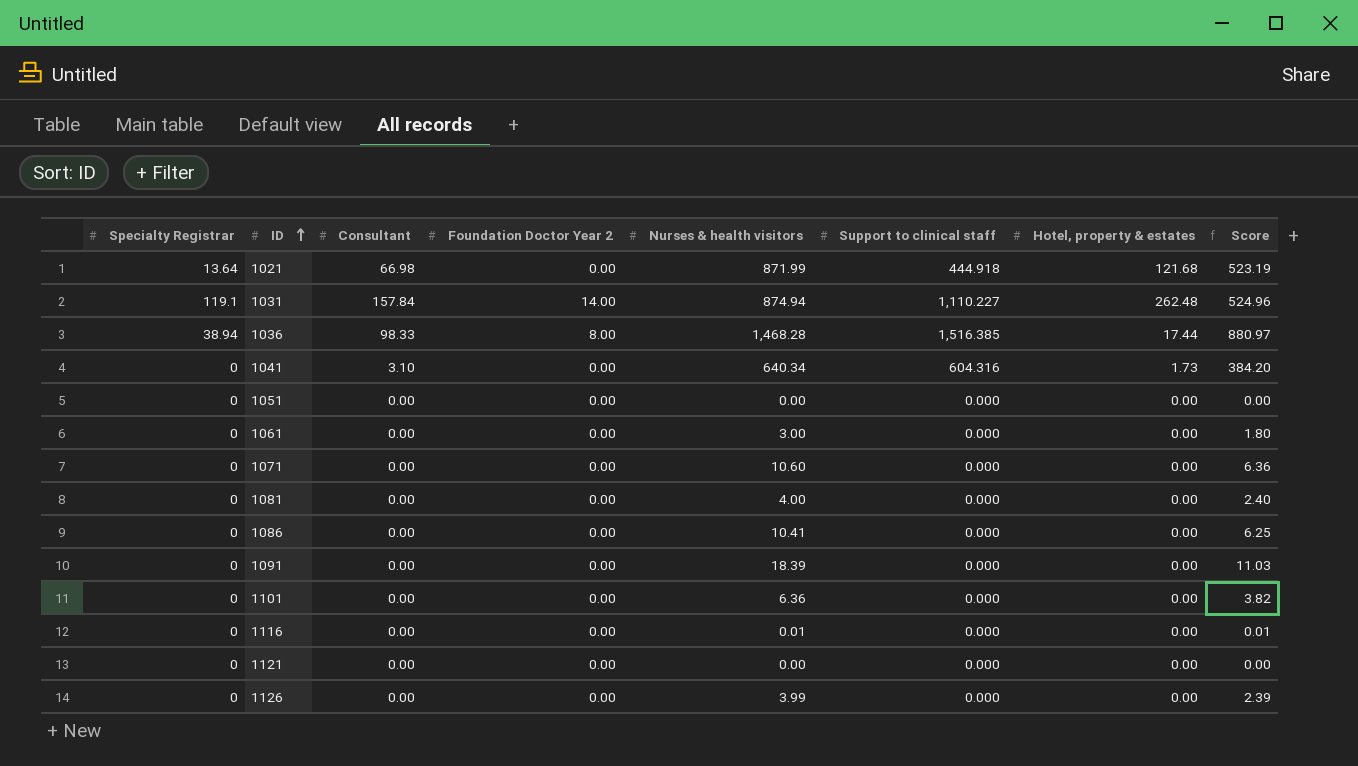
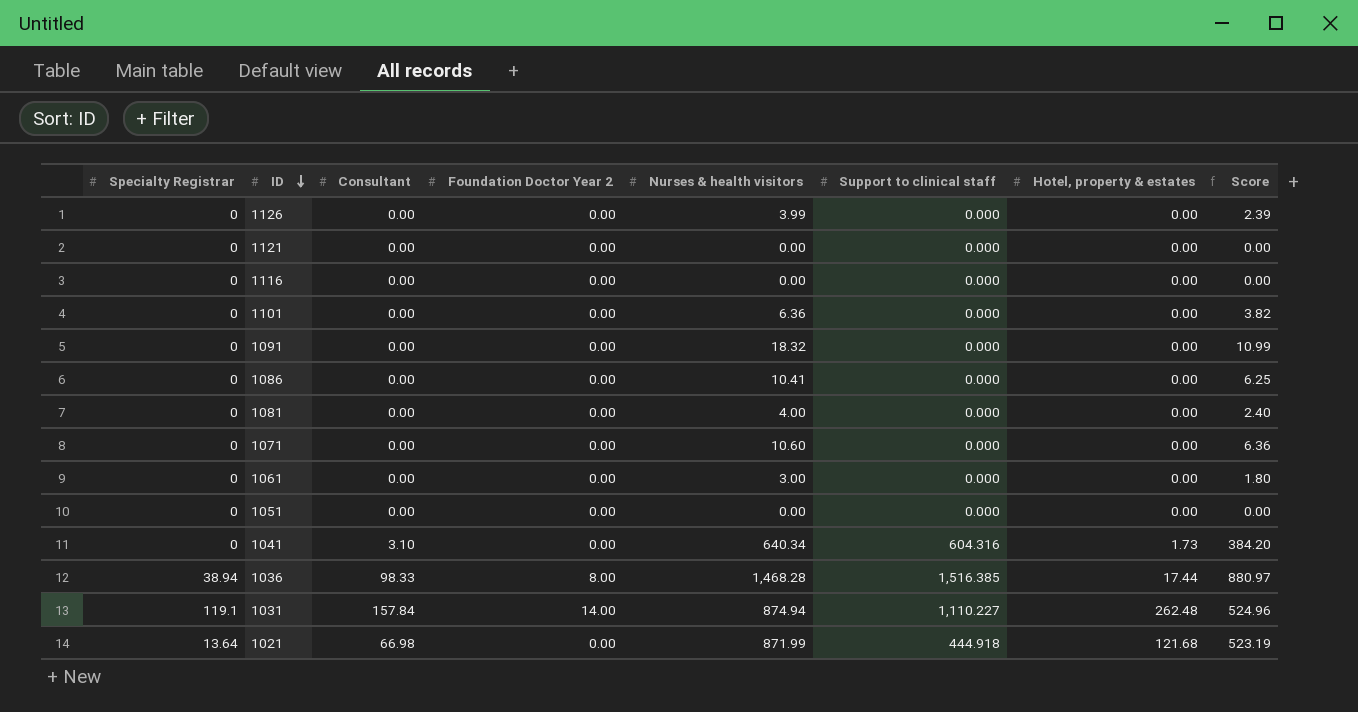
row order: ID ascending -> ID descending
1116 | Nurses & health visitors: 0.01 -> 0.00
1116 | Score: 0.01 -> 0.00
1091 | Nurses & health visitors: 18.39 -> 18.32
1091 | Score: 11.03 -> 10.99

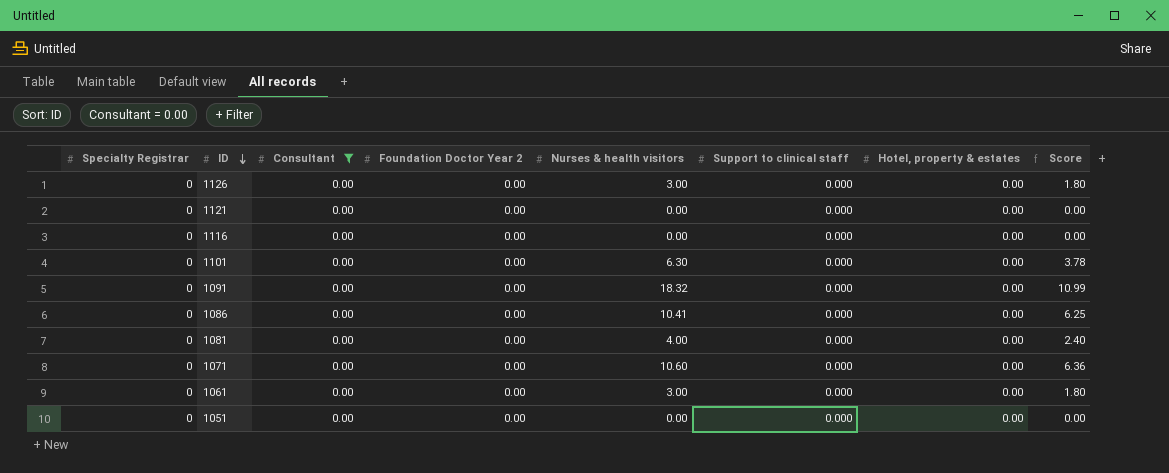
filter: none -> Consultant = 0.00
1126 | Nurses & health visitors: 3.99 -> 3.00
1126 | Score: 2.39 -> 1.80
1101 | Nurses & health visitors: 6.36 -> 6.30
1101 | Score: 3.82 -> 3.78

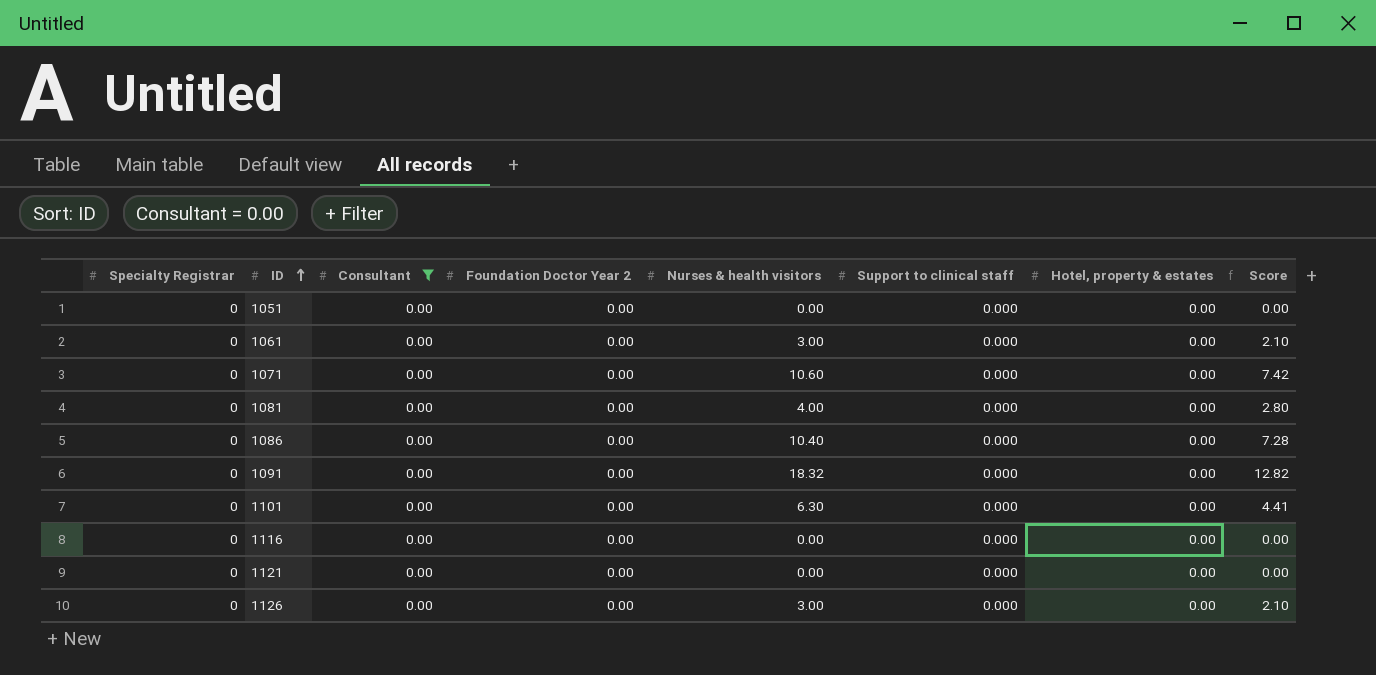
row order: ID descending -> ID ascending
column Score | formula: [Nurses & health visitors] * 0.6 -> [Nurses & health visitors] * 0.7
1086 | Nurses & health visitors: 10.41 -> 10.40

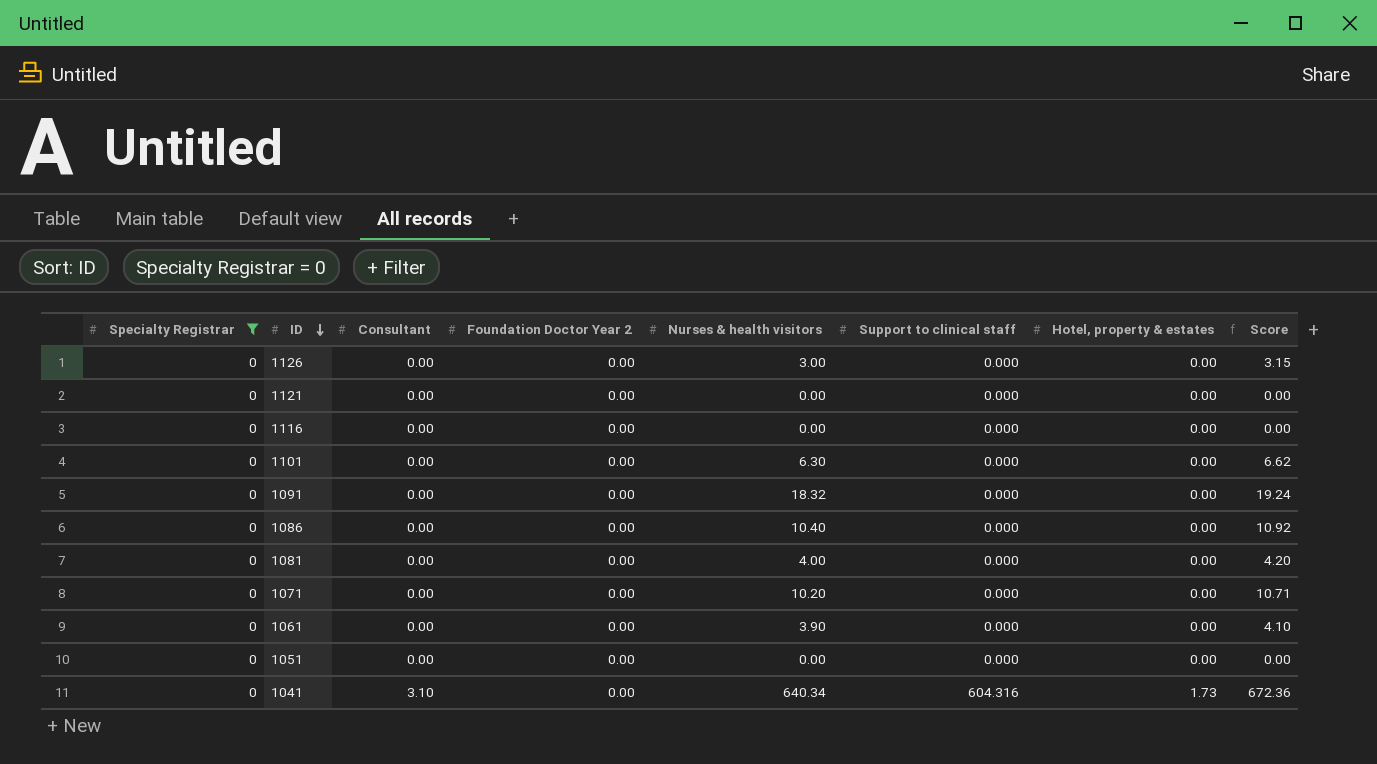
filter: Consultant = 0.00 -> Specialty Registrar = 0
row order: ID ascending -> ID descending
column Score | formula: [Nurses & health visitors] * 0.7 -> [Nurses & health visitors] * 1.05
1071 | Nurses & health visitors: 10.60 -> 10.20
1061 | Nurses & health visitors: 3.00 -> 3.90

